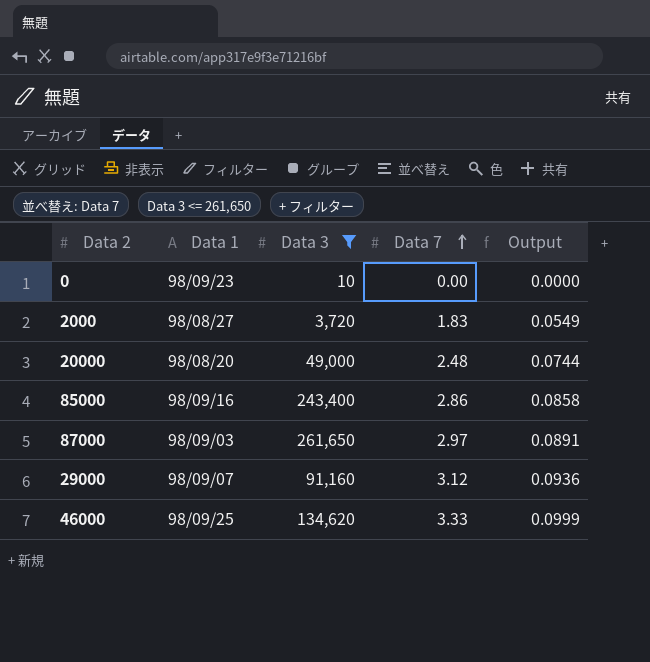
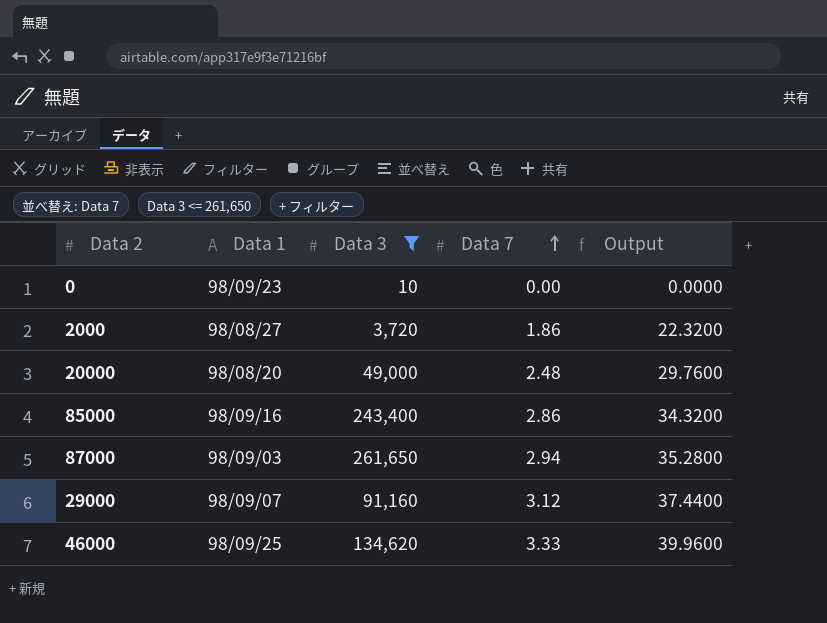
column Output | formula: [Data 7] * 0.03 -> [Data 7] * 12
2000 | Data 7: 1.83 -> 1.86
87000 | Data 7: 2.97 -> 2.94

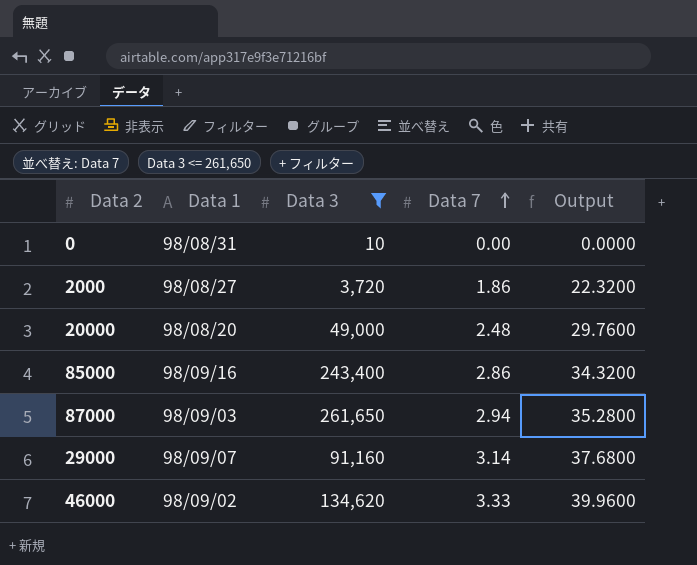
0 | Data 1: 98/09/23 -> 98/08/31
29000 | Data 7: 3.12 -> 3.14
29000 | Output: 37.4400 -> 37.6800
46000 | Data 1: 98/09/25 -> 98/09/02

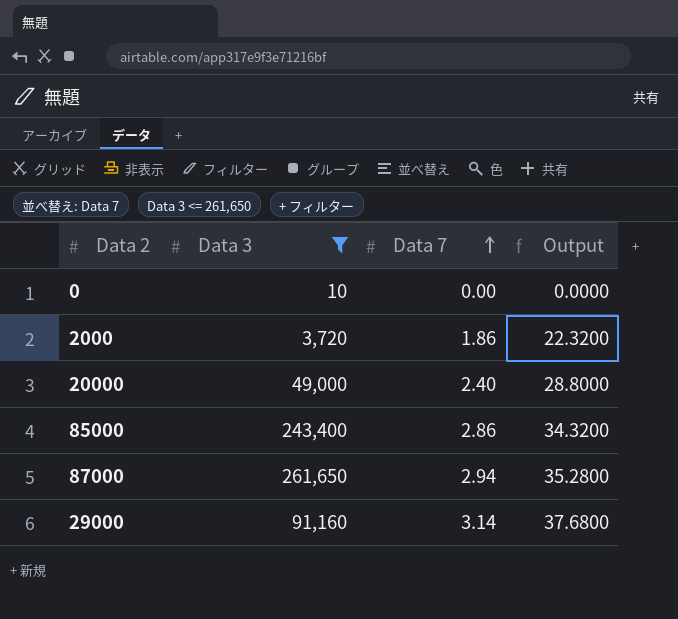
column Data 1 | position: 2 -> none
row 46000: 98/09/02 | 134,620 | 3.33 | 39.9600 -> none
20000 | Data 7: 2.48 -> 2.40
20000 | Output: 29.7600 -> 28.8000

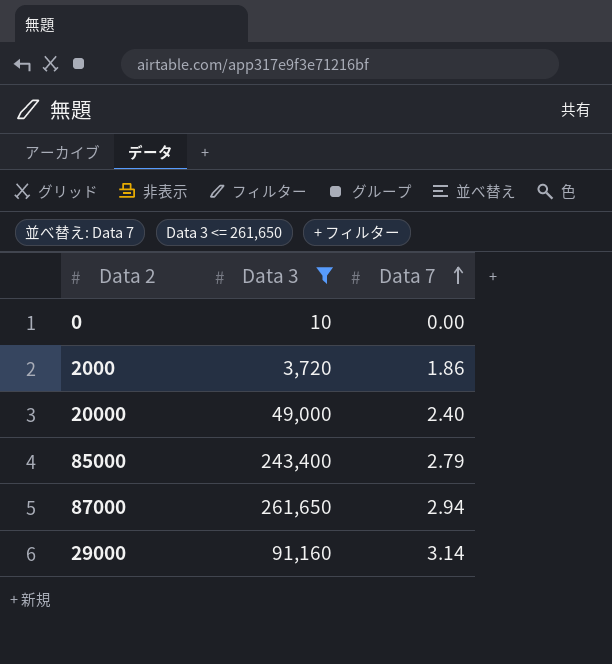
column Output | formula: [Data 7] * 12 -> none
85000 | Data 7: 2.86 -> 2.79

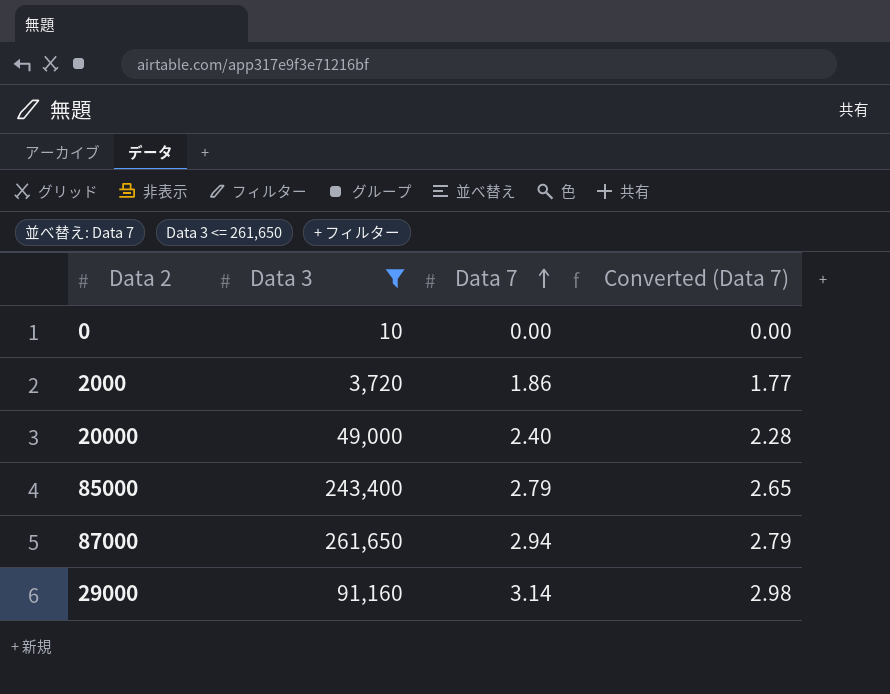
column Converted (Data 7) | formula: none -> [Data 7] * 0.95

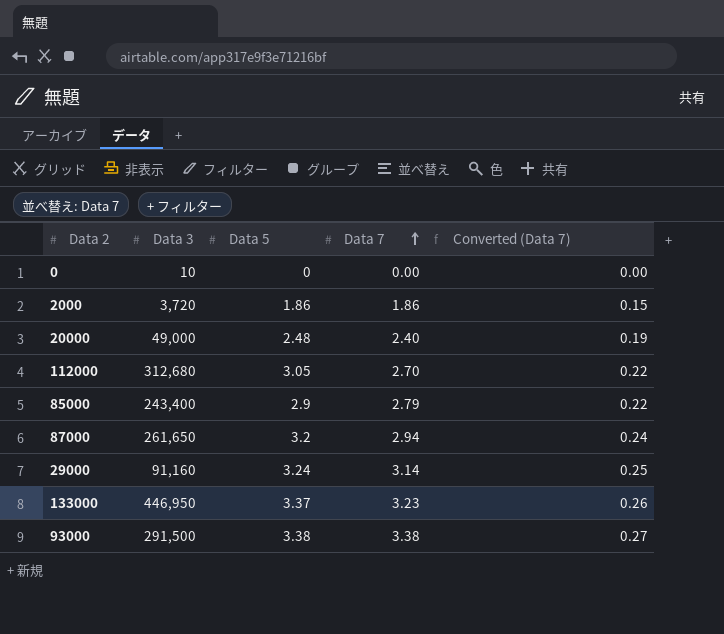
filter: Data 3 <= 261,650 -> none
column Data 5 | position: none -> 3
column Converted (Data 7) | formula: [Data 7] * 0.95 -> [Data 7] * 0.08

